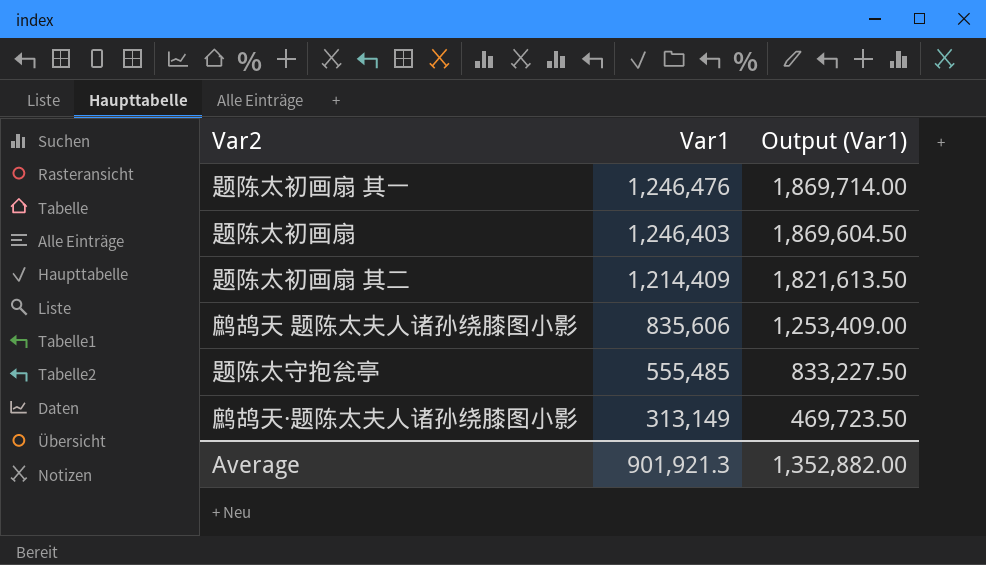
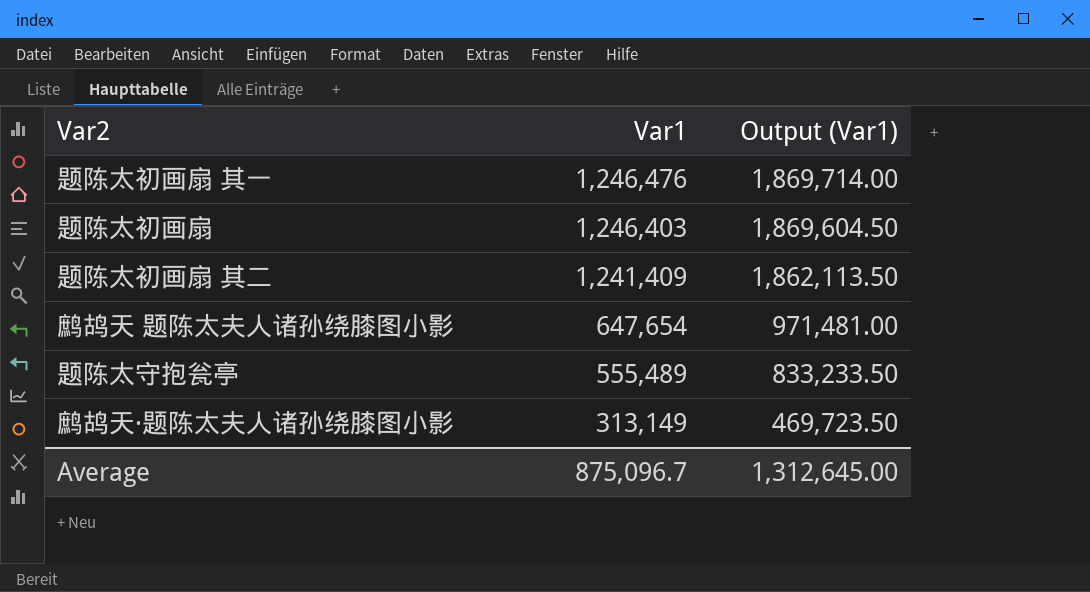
题陈太初画扇 其二 | Var1: 1,214,409 -> 1,241,409
题陈太初画扇 其二 | Output (Var1): 1,821,613.50 -> 1,862,113.50
鹧鸪天 题陈太夫人诸孙绕膝图小影 | Var1: 835,606 -> 647,654
鹧鸪天 题陈太夫人诸孙绕膝图小影 | Output (Var1): 1,253,409.00 -> 971,481.00
题陈太守抱瓮亭 | Var1: 555,485 -> 555,489
题陈太守抱瓮亭 | Output (Var1): 833,227.50 -> 833,233.50
Average | Var1: 901,921.3 -> 875,096.7
Average | Output (Var1): 1,352,882.00 -> 1,312,645.00

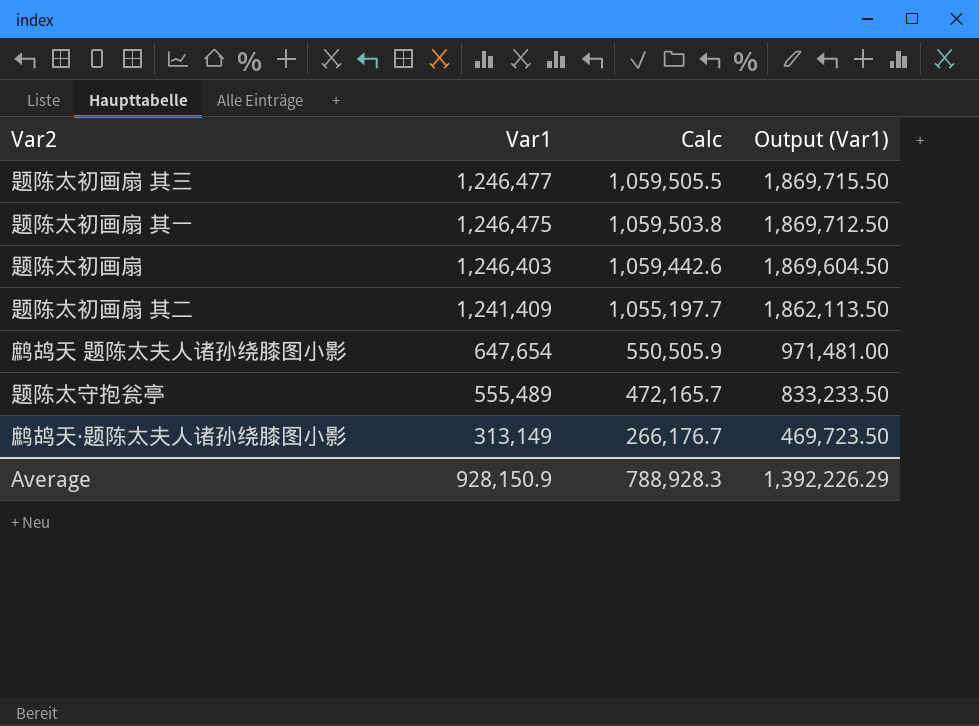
column Calc | formula: none -> [Var1] * 0.85
row 题陈太初画扇 其三: none -> 1,246,477 | 1,059,505.5 | 1,869,715.50
题陈太初画扇 其一 | Var1: 1,246,476 -> 1,246,475
题陈太初画扇 其一 | Output (Var1): 1,869,714.00 -> 1,869,712.50
Average | Var1: 875,096.7 -> 928,150.9
Average | Output (Var1): 1,312,645.00 -> 1,392,226.29

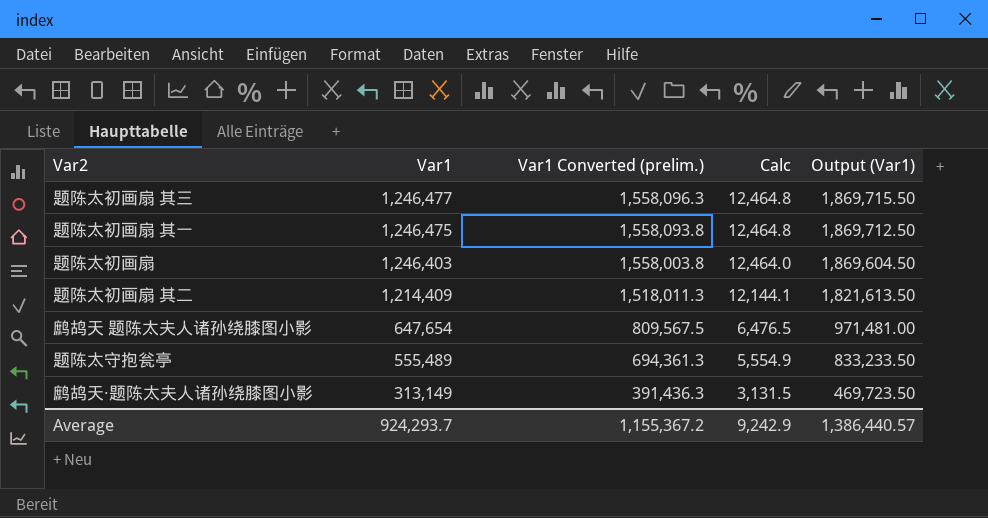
column Var1 Converted (prelim.) | formula: none -> [Var1] * 1.25
column Calc | formula: [Var1] * 0.85 -> [Var1] * 0.01
题陈太初画扇 其二 | Var1: 1,241,409 -> 1,214,409
题陈太初画扇 其二 | Output (Var1): 1,862,113.50 -> 1,821,613.50
Average | Var1: 928,150.9 -> 924,293.7
Average | Calc: 788,928.3 -> 9,242.9
Average | Output (Var1): 1,392,226.29 -> 1,386,440.57

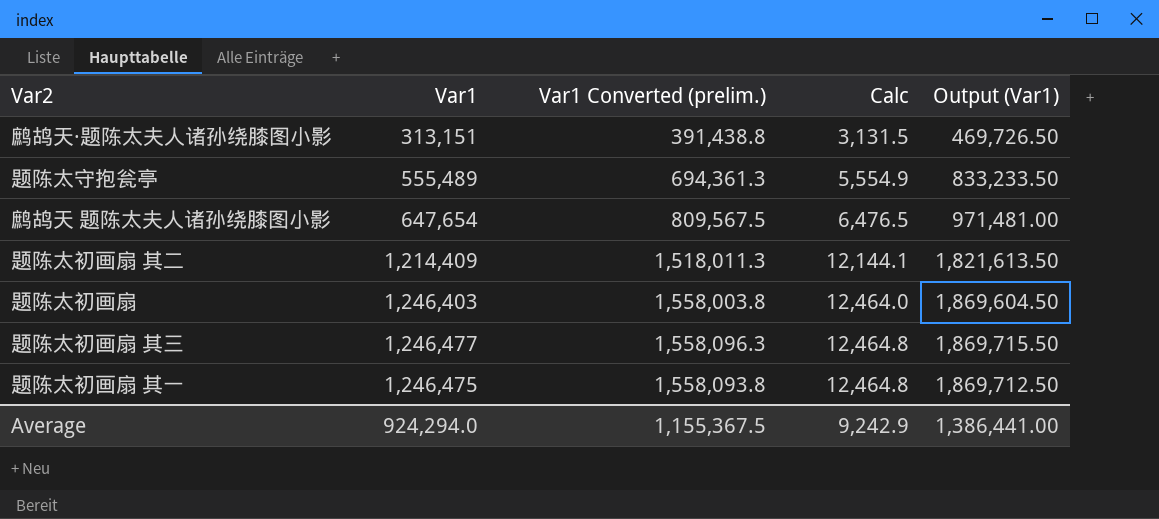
row order: Var1 descending -> Calc ascending
鹧鸪天·题陈太夫人诸孙绕膝图小影 | Var1: 313,149 -> 313,151
鹧鸪天·题陈太夫人诸孙绕膝图小影 | Var1 Converted (prelim.): 391,436.3 -> 391,438.8
鹧鸪天·题陈太夫人诸孙绕膝图小影 | Output (Var1): 469,723.50 -> 469,726.50
Average | Var1: 924,293.7 -> 924,294.0
Average | Var1 Converted (prelim.): 1,155,367.2 -> 1,155,367.5
Average | Output (Var1): 1,386,440.57 -> 1,386,441.00

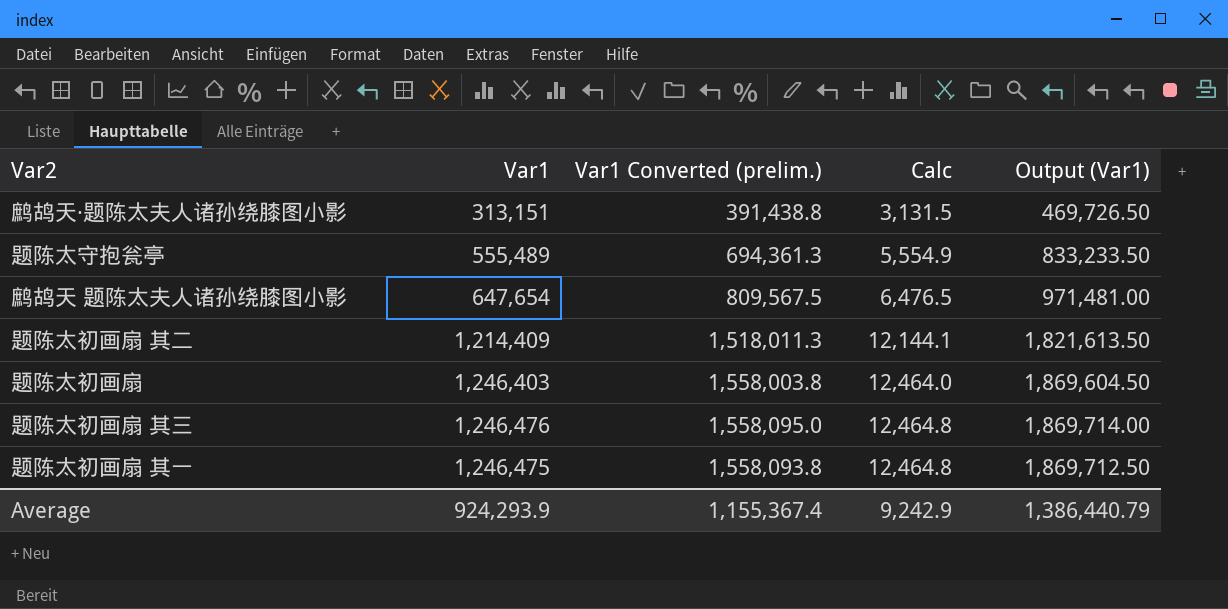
题陈太初画扇 其三 | Var1: 1,246,477 -> 1,246,476
题陈太初画扇 其三 | Var1 Converted (prelim.): 1,558,096.3 -> 1,558,095.0
题陈太初画扇 其三 | Output (Var1): 1,869,715.50 -> 1,869,714.00
Average | Var1: 924,294.0 -> 924,293.9
Average | Var1 Converted (prelim.): 1,155,367.5 -> 1,155,367.4
Average | Output (Var1): 1,386,441.00 -> 1,386,440.79

